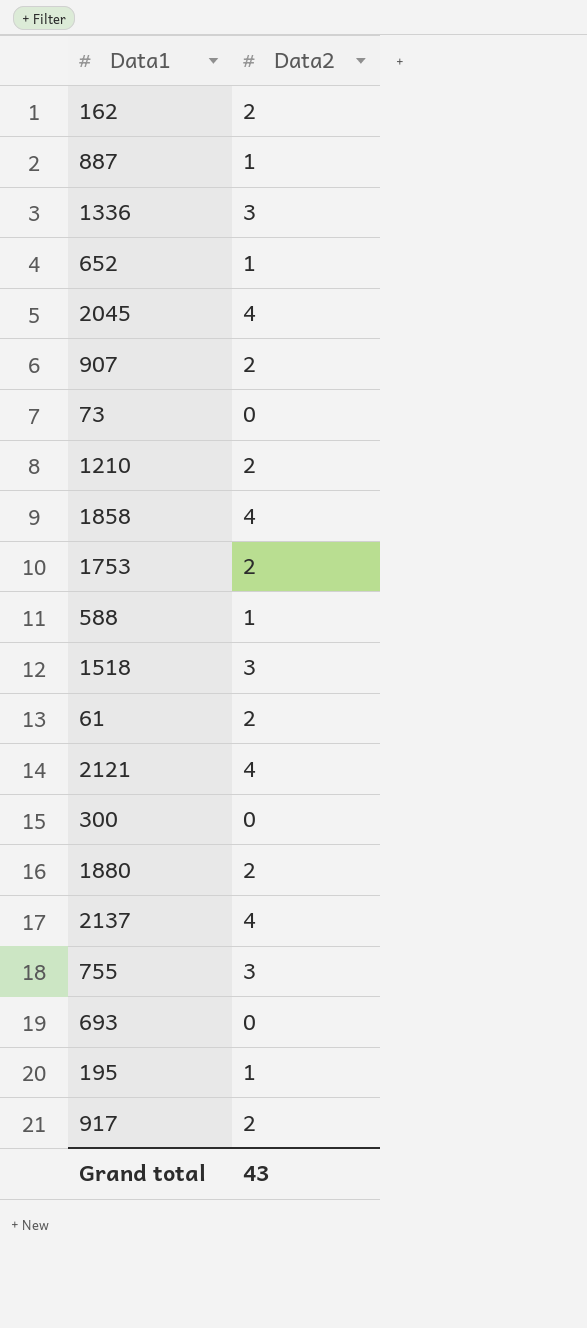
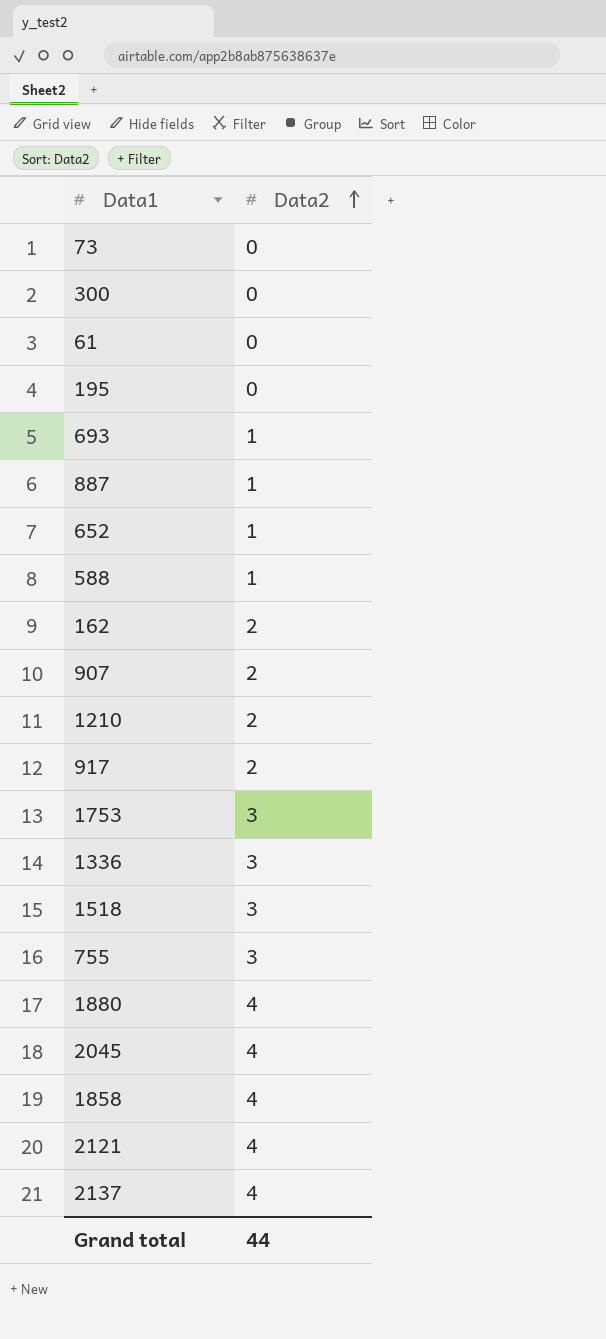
row order: none -> Data2 ascending
61 | Data2: 2 -> 0
195 | Data2: 1 -> 0
693 | Data2: 0 -> 1
1753 | Data2: 2 -> 3
1880 | Data2: 2 -> 4
Grand total | Data2: 43 -> 44

